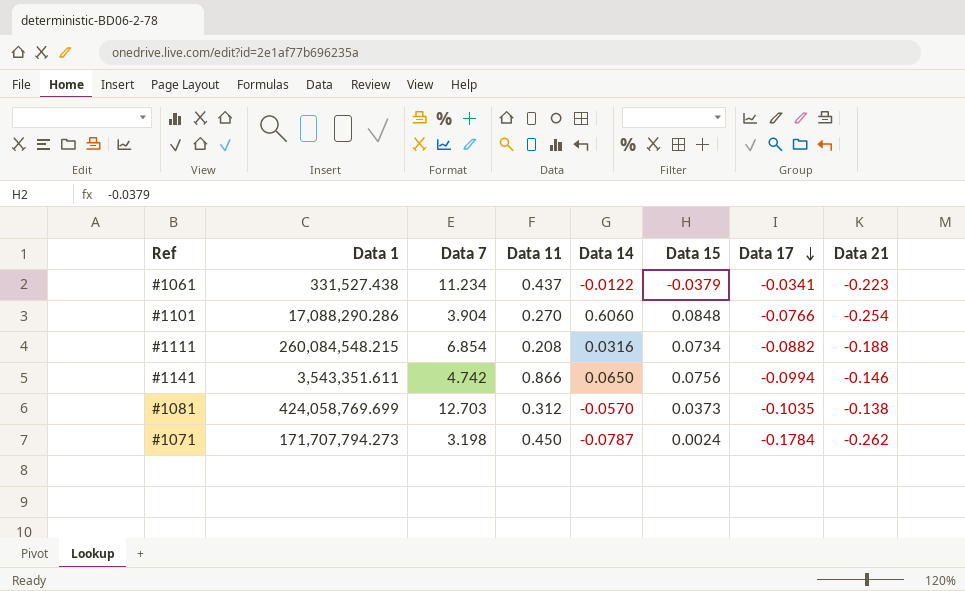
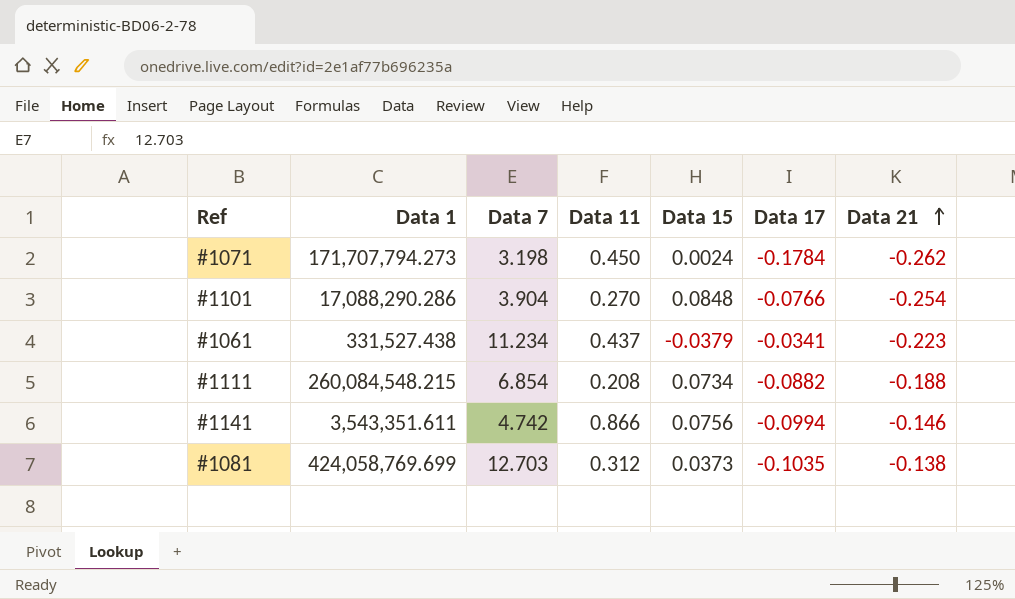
row order: Data 17 descending -> Data 21 ascending
column Data 14 | position: 5 -> none

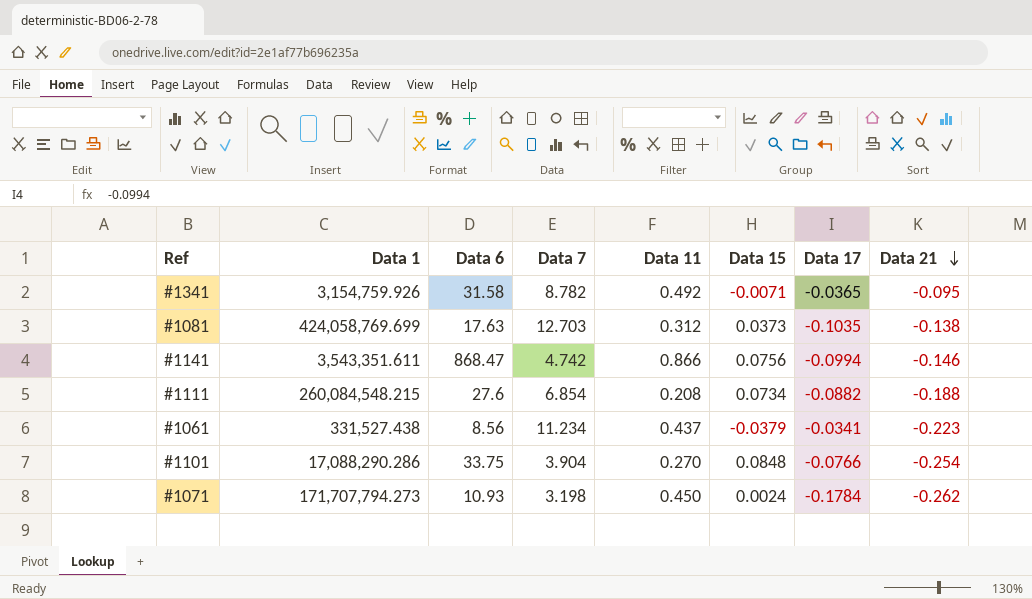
row order: Data 21 ascending -> Data 21 descending
column Data 6 | position: none -> 3
row #1341: none -> 3,154,759.926 | 31.58 | 8.782 | 0.492 | -0.0071 | -0.0365 | -0.095

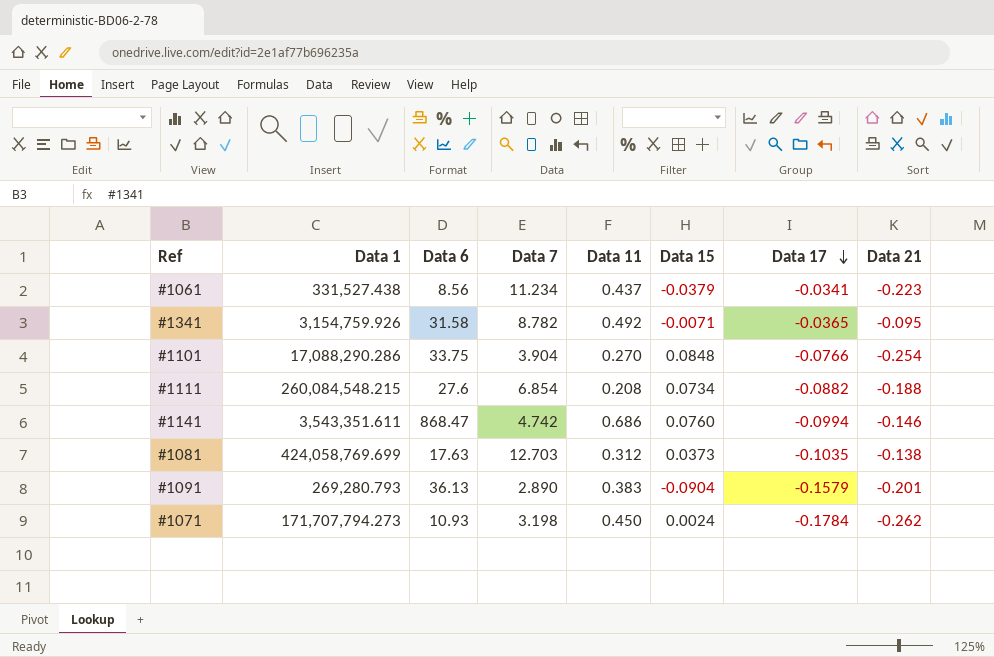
row order: Data 21 descending -> Data 17 descending
#1141 | Data 11: 0.866 -> 0.686
#1141 | Data 15: 0.0756 -> 0.0760
row #1091: none -> 269,280.793 | 36.13 | 2.890 | 0.383 | -0.0904 | -0.1579 | -0.201

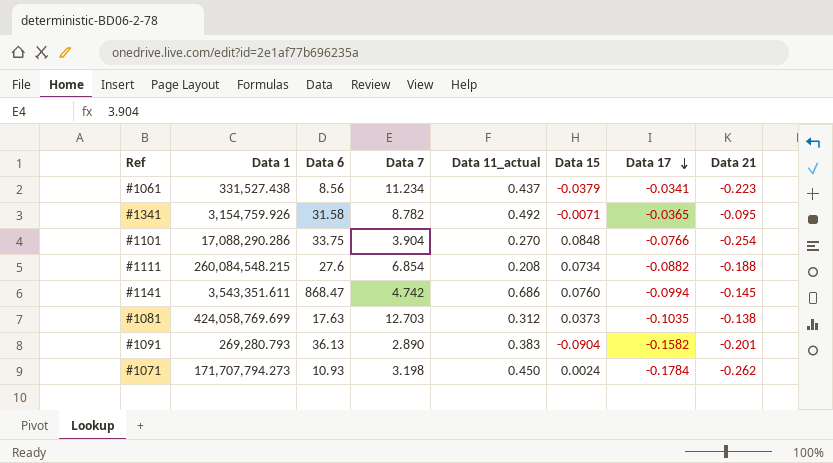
column name: Data 11 -> Data 11_actual
#1141 | Data 21: -0.146 -> -0.145
#1091 | Data 17: -0.1579 -> -0.1582

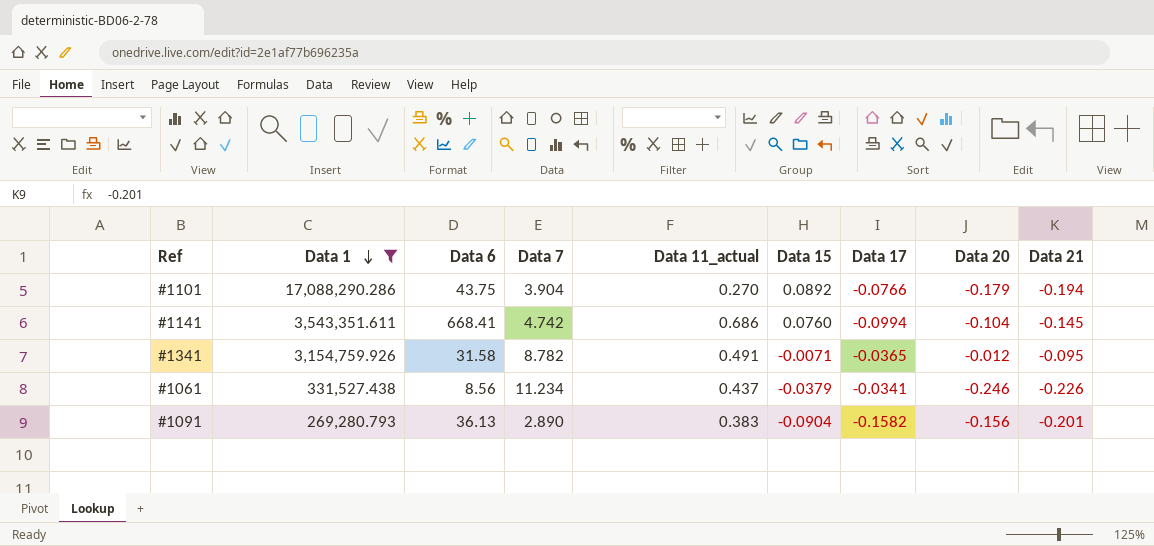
filter: none -> Data 1 <= 17,088,290.286
row order: Data 17 descending -> Data 1 descending
column Data 20 | position: none -> 8
#1101 | Data 6: 33.75 -> 43.75
#1101 | Data 15: 0.0848 -> 0.0892
#1101 | Data 21: -0.254 -> -0.194
#1141 | Data 6: 868.47 -> 668.41
#1341 | Data 11_actual: 0.492 -> 0.491
#1061 | Data 21: -0.223 -> -0.226

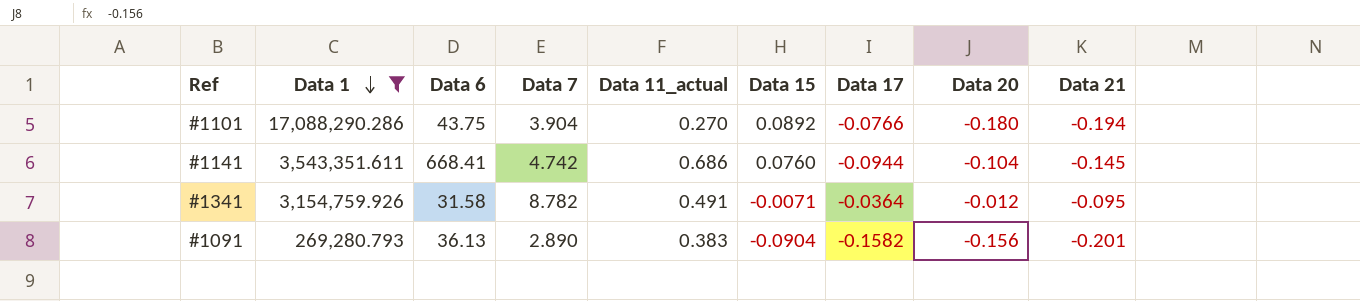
row #1061: 331,527.438 | 8.56 | 11.234 | 0.437 | -0.0379 | -0.0341 | -0.246 | -0.226 -> none
#1101 | Data 20: -0.179 -> -0.180
#1141 | Data 17: -0.0994 -> -0.0944
#1341 | Data 17: -0.0365 -> -0.0364

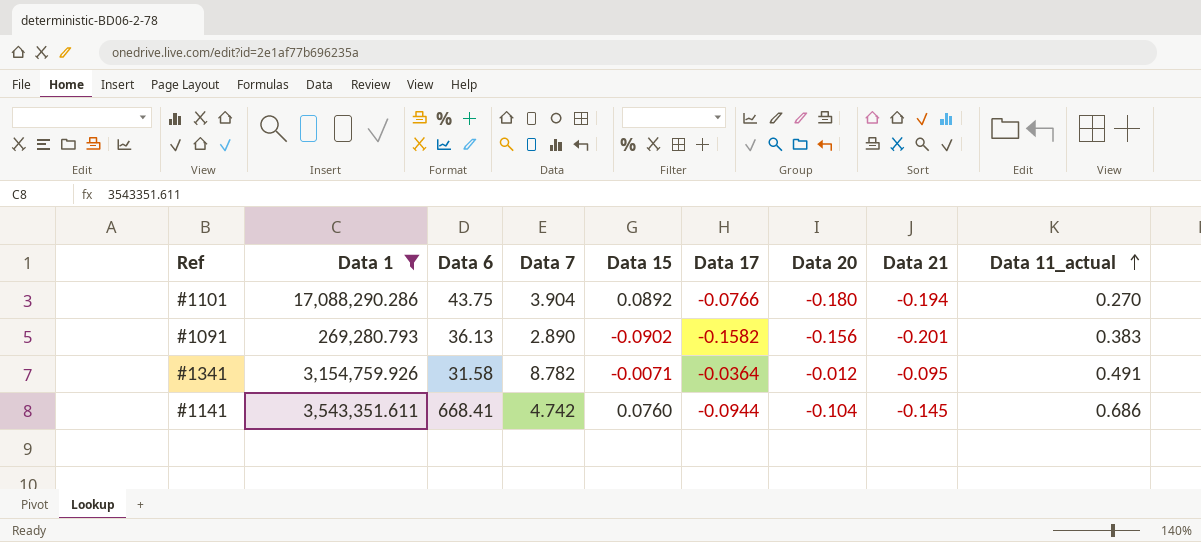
row order: Data 1 descending -> Data 11_actual ascending
column Data 11_actual | position: 5 -> 9
#1091 | Data 15: -0.0904 -> -0.0902

